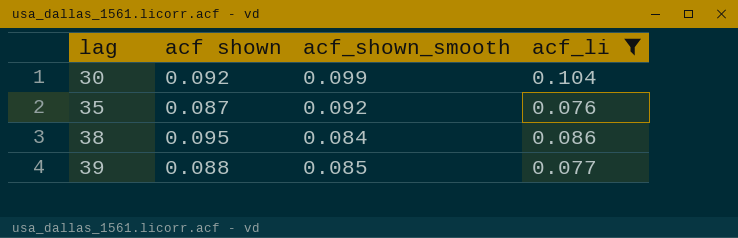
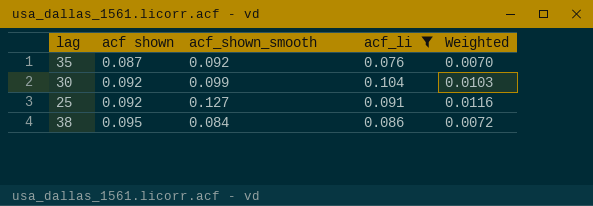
row order: lag ascending -> acf shown ascending
column Weighted | formula: none -> [acf_shown_smooth] * [acf_li]
row 39: 0.088 | 0.085 | 0.077 -> none
row 25: none -> 0.092 | 0.127 | 0.091 | 0.0116

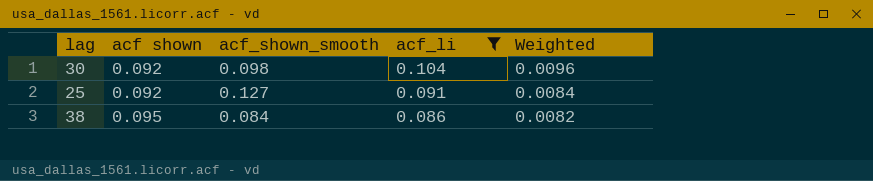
column Weighted | formula: [acf_shown_smooth] * [acf_li] -> [acf shown] * [acf_li]
row 35: 0.087 | 0.092 | 0.076 | 0.0070 -> none
30 | acf_shown_smooth: 0.099 -> 0.098

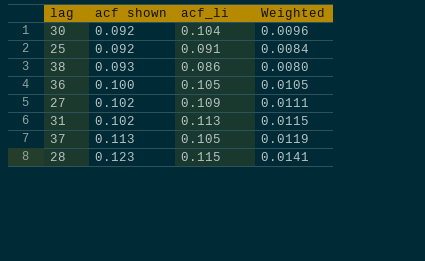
filter: acf_li <= 0.104 -> none
column acf_shown_smooth | position: 3 -> none
38 | acf shown: 0.095 -> 0.093
38 | Weighted: 0.0082 -> 0.0080

